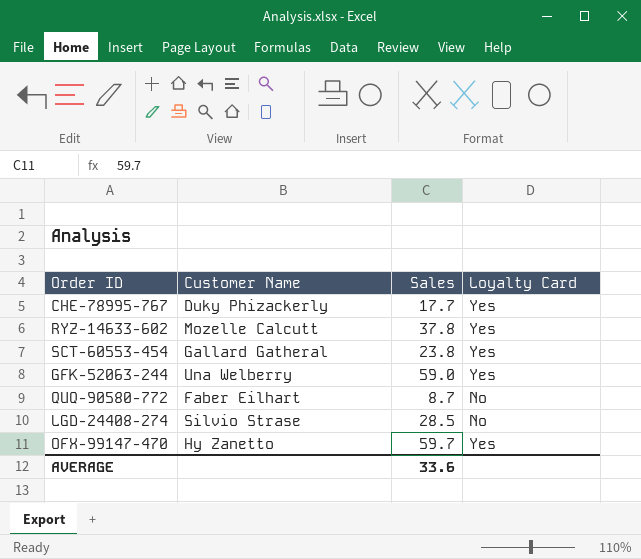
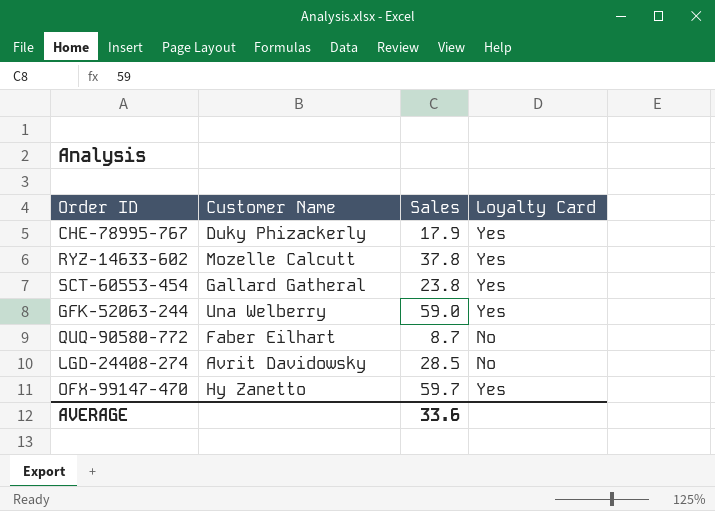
CHE-78995-767 | Sales: 17.7 -> 17.9
LGD-24408-274 | Customer Name: Silvio Strase -> Avrit Davidowsky

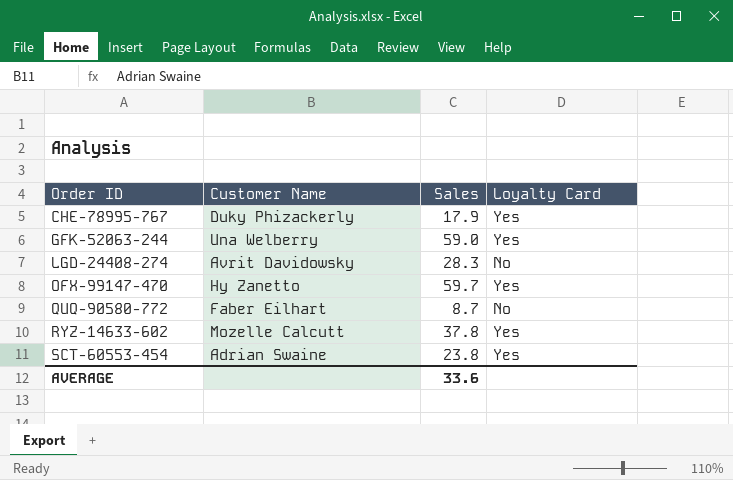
row order: none -> Order ID ascending
LGD-24408-274 | Sales: 28.5 -> 28.3
SCT-60553-454 | Customer Name: Gallard Gatheral -> Adrian Swaine

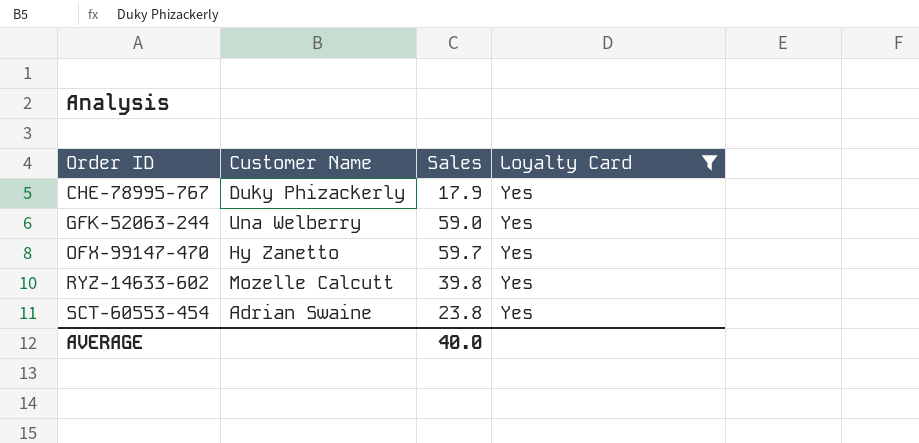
filter: none -> Loyalty Card = Yes
RYZ-14633-602 | Sales: 37.8 -> 39.8
AVERAGE | Sales: 33.6 -> 40.0

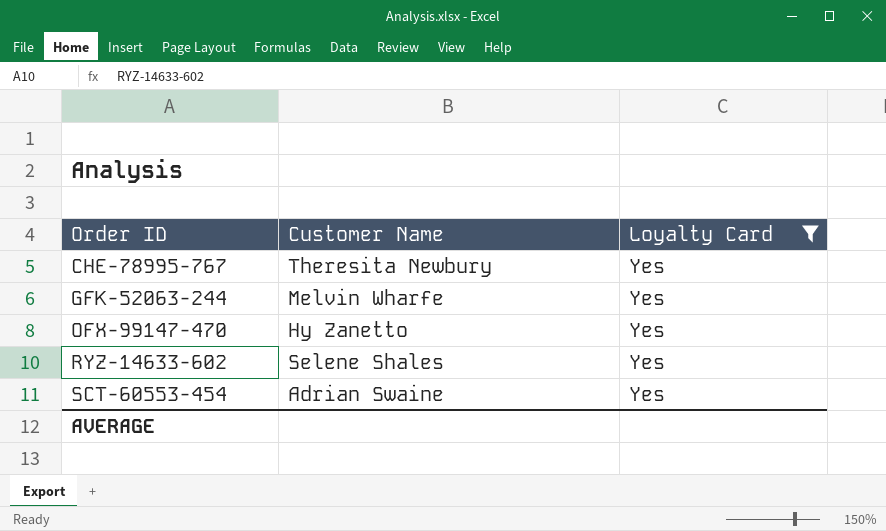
column Sales | position: 3 -> none
CHE-78995-767 | Customer Name: Duky Phizackerly -> Theresita Newbury
GFK-52063-244 | Customer Name: Una Welberry -> Melvin Wharfe
RYZ-14633-602 | Customer Name: Mozelle Calcutt -> Selene Shales

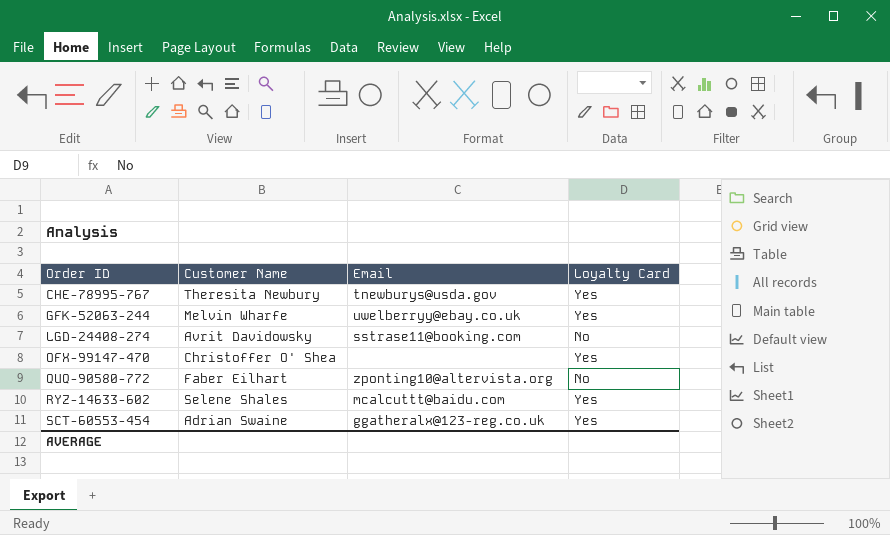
filter: Loyalty Card = Yes -> none
column Email | position: none -> 3
OFX-99147-470 | Customer Name: Hy Zanetto -> Christoffer O' Shea

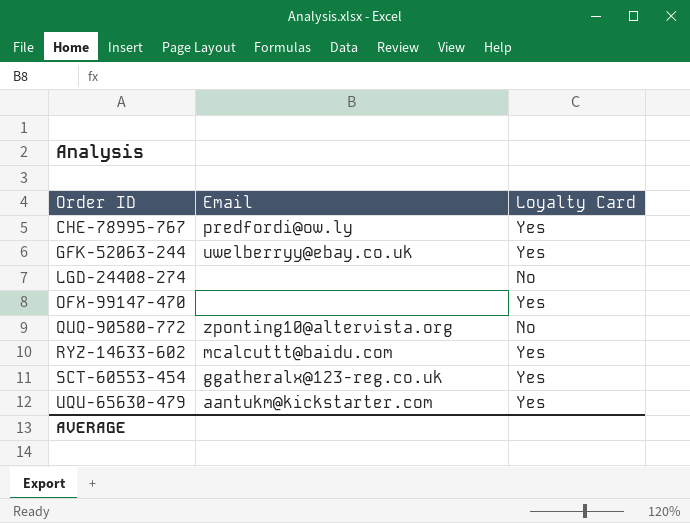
column Customer Name | position: 2 -> none
CHE-78995-767 | Email: tnewburys@usda.gov -> predfordi@ow.ly
LGD-24408-274 | Email: sstrase11@booking.com -> none
row UQU-65630-479: none -> aantukm@kickstarter.com | Yes

